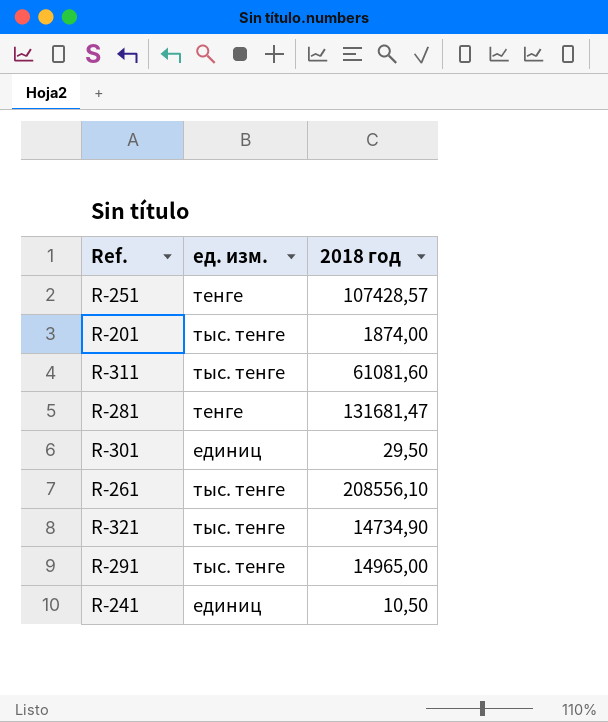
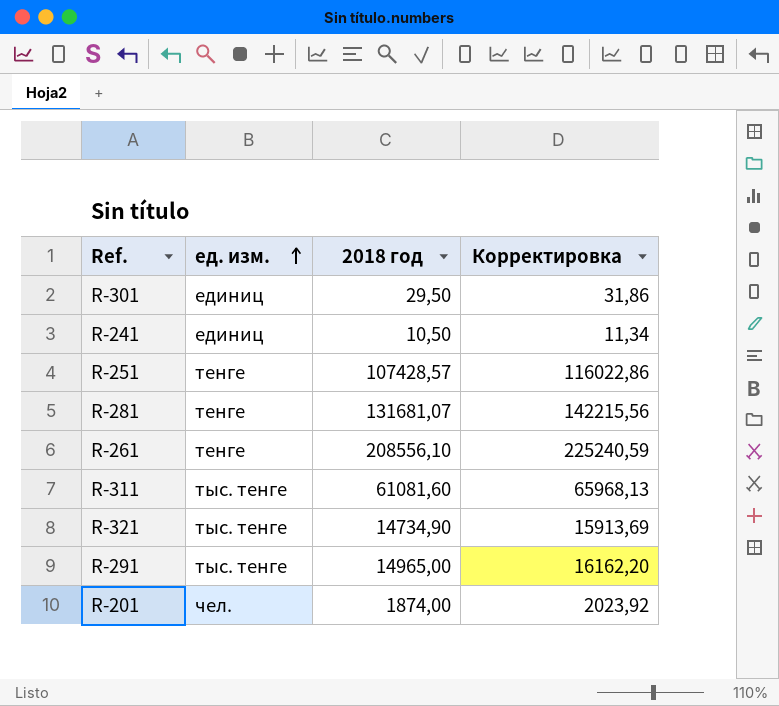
row order: none -> ед. изм. ascending
column Корректировка | formula: none -> [2018 год] * 1,08
R-281 | 2018 год: 131681,47 -> 131681,07
R-261 | ед. изм.: тыс. тенге -> тенге
R-201 | ед. изм.: тыс. тенге -> чел.

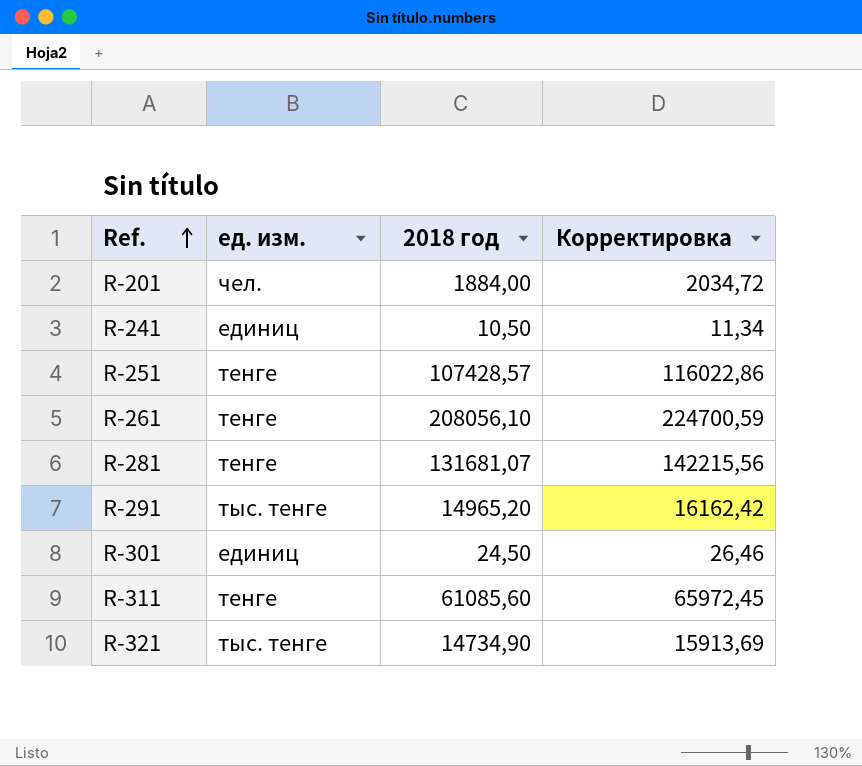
row order: ед. изм. ascending -> Ref. ascending
R-201 | 2018 год: 1874,00 -> 1884,00
R-201 | Корректировка: 2023,92 -> 2034,72
R-261 | 2018 год: 208556,10 -> 208056,10
R-261 | Корректировка: 225240,59 -> 224700,59
R-291 | 2018 год: 14965,00 -> 14965,20
R-291 | Корректировка: 16162,20 -> 16162,42
R-301 | 2018 год: 29,50 -> 24,50
R-301 | Корректировка: 31,86 -> 26,46
R-311 | ед. изм.: тыс. тенге -> тенге
R-311 | 2018 год: 61081,60 -> 61085,60
R-311 | Корректировка: 65968,13 -> 65972,45

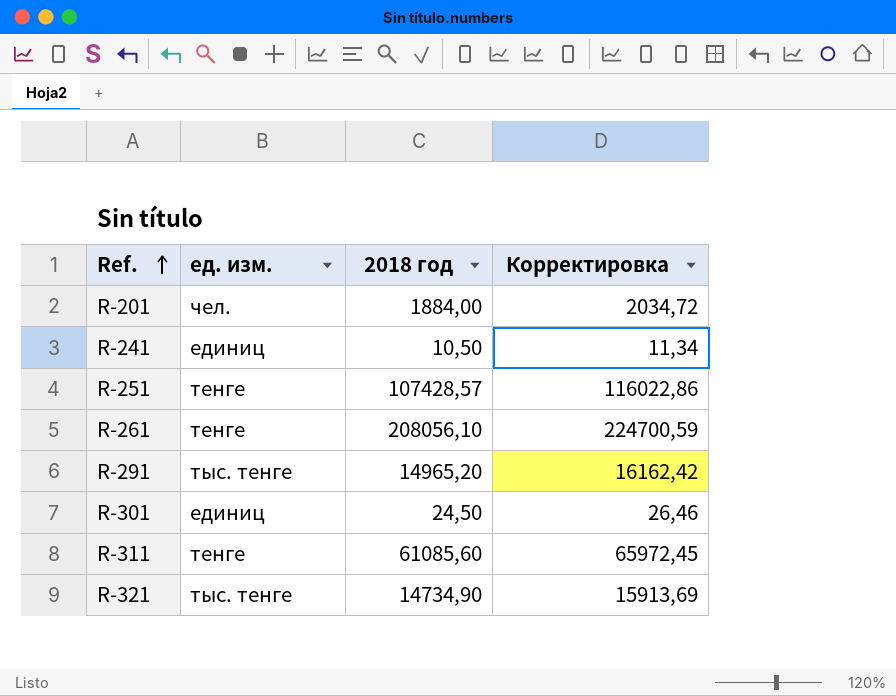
row R-281: тенге | 131681,07 | 142215,56 -> none

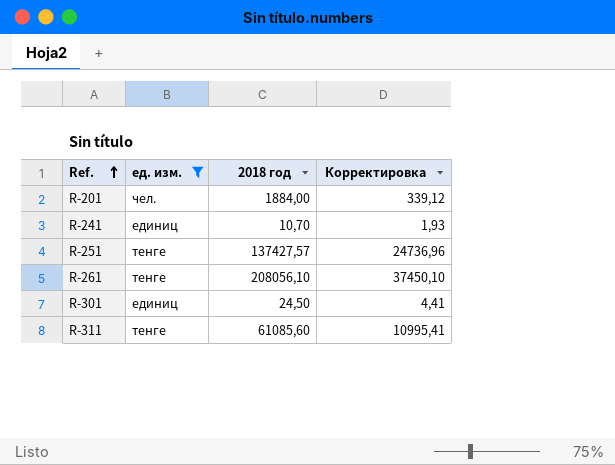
filter: none -> ед. изм. != тыс. тенге
column Корректировка | formula: [2018 год] * 1,08 -> [2018 год] * 0,18
R-241 | 2018 год: 10,50 -> 10,70
R-251 | 2018 год: 107428,57 -> 137427,57

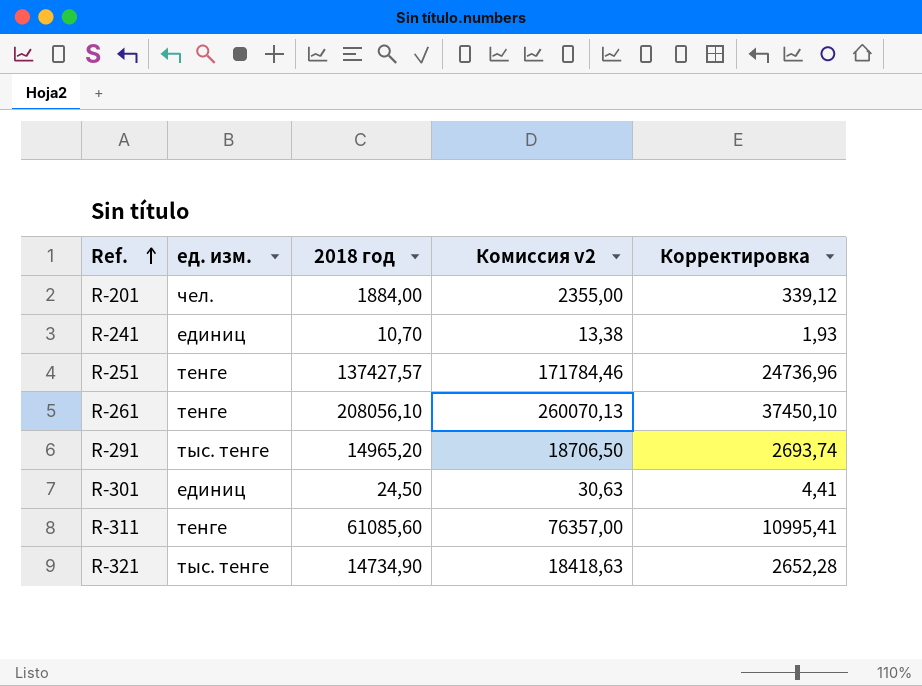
filter: ед. изм. != тыс. тенге -> none
column Комиссия v2 | formula: none -> [2018 год] * 1,25

